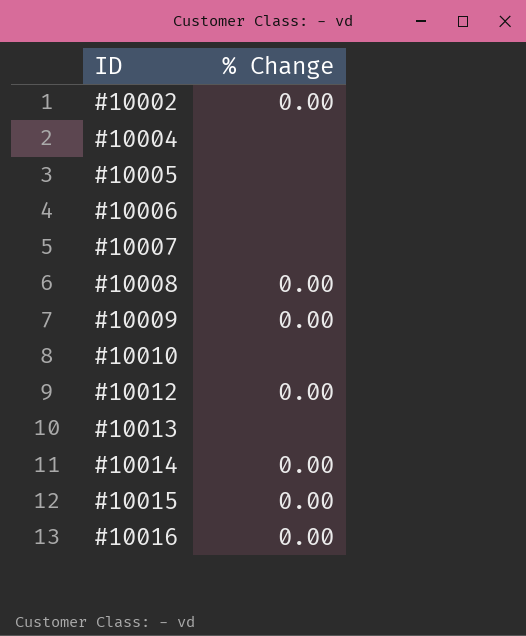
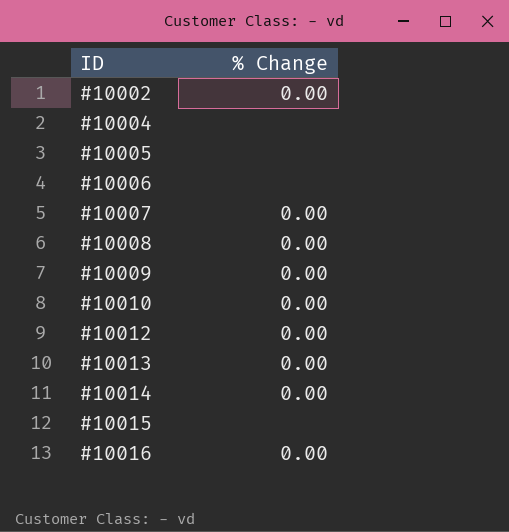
#10007 | % Change: none -> 0.00
#10010 | % Change: none -> 0.00
#10013 | % Change: none -> 0.00
#10015 | % Change: 0.00 -> none

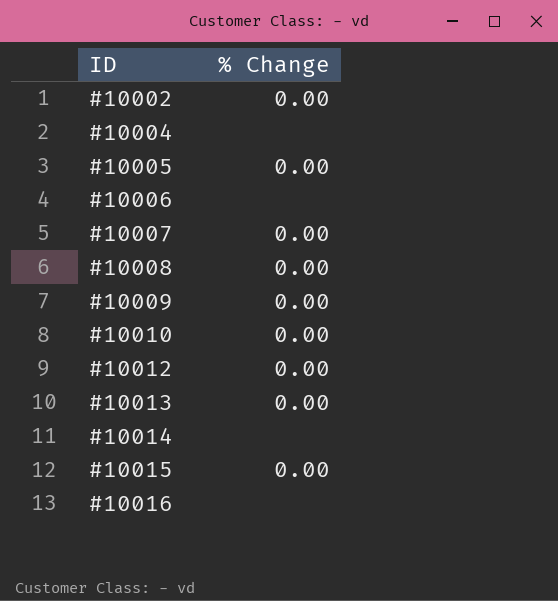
#10005 | % Change: none -> 0.00
#10014 | % Change: 0.00 -> none
#10015 | % Change: none -> 0.00
#10016 | % Change: 0.00 -> none

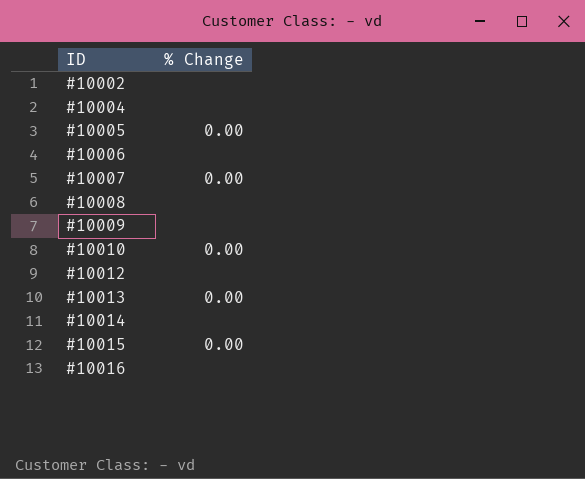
#10002 | % Change: 0.00 -> none
#10008 | % Change: 0.00 -> none
#10009 | % Change: 0.00 -> none
#10012 | % Change: 0.00 -> none

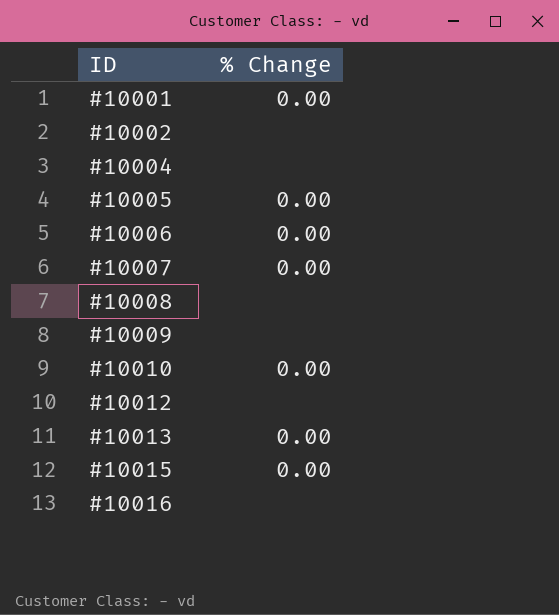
row #10014: none -> none
row #10001: none -> 0.00
#10006 | % Change: none -> 0.00

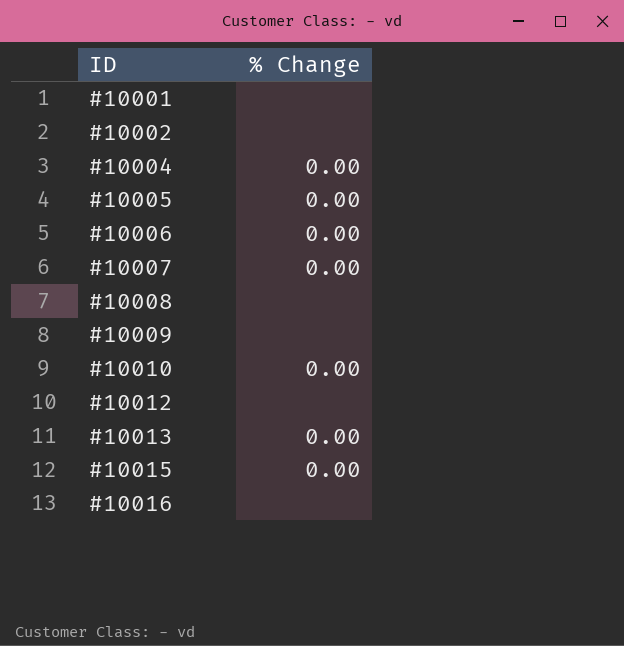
#10001 | % Change: 0.00 -> none
#10004 | % Change: none -> 0.00

